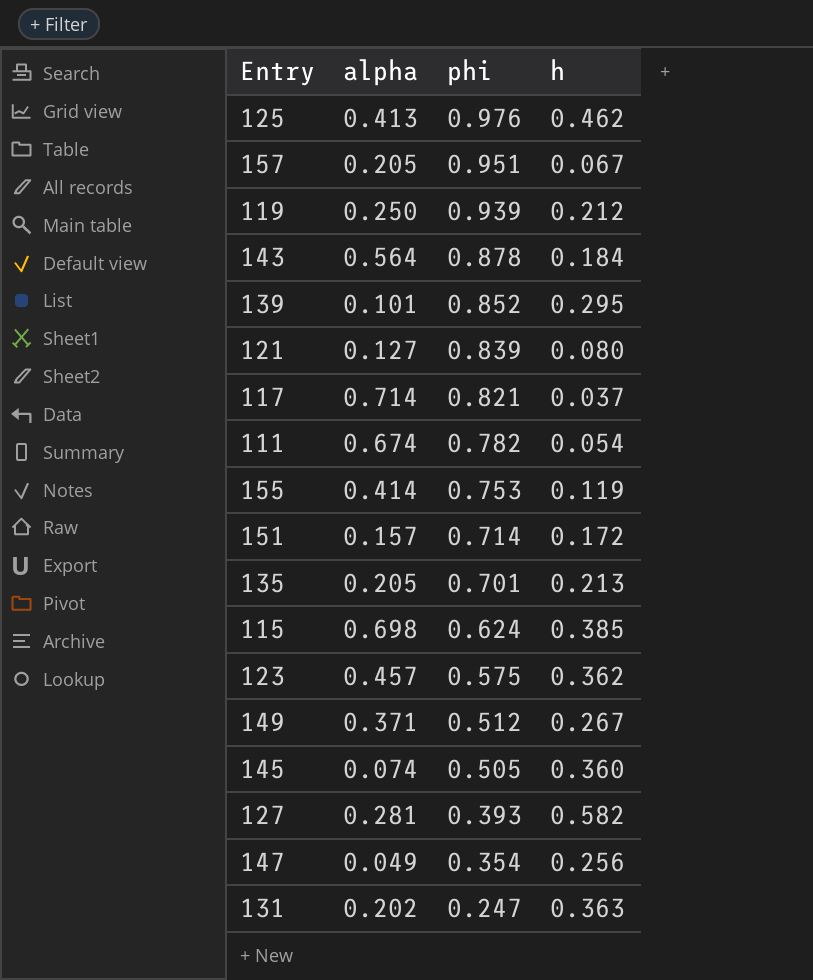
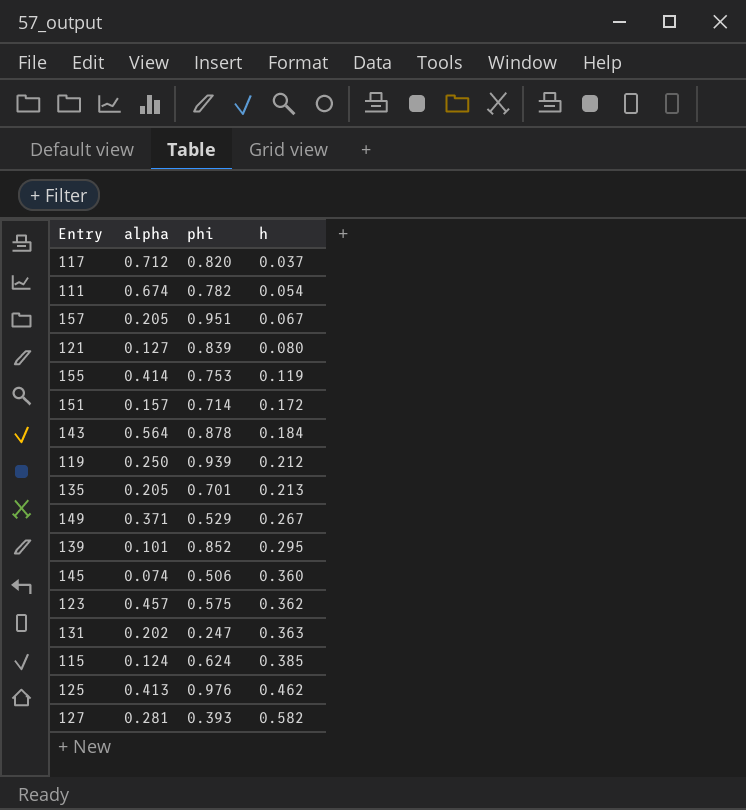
row order: phi descending -> h ascending
row 147: 0.049 | 0.354 | 0.256 -> none
117 | alpha: 0.714 -> 0.712
117 | phi: 0.821 -> 0.820
149 | phi: 0.512 -> 0.529
145 | phi: 0.505 -> 0.506
115 | alpha: 0.698 -> 0.124

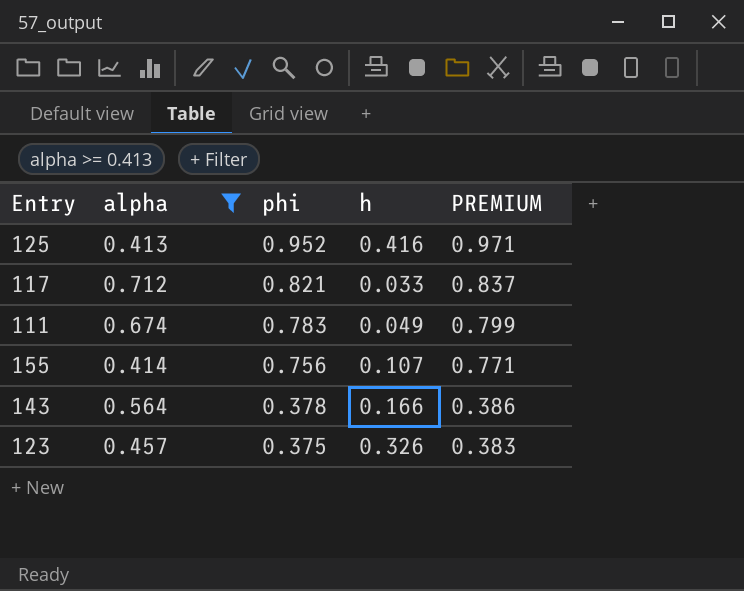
filter: none -> alpha >= 0.413
row order: h ascending -> phi descending
column PREMIUM | formula: none -> [phi] * 1.02
125 | phi: 0.976 -> 0.952
125 | h: 0.462 -> 0.416
117 | phi: 0.820 -> 0.821
117 | h: 0.037 -> 0.033
111 | phi: 0.782 -> 0.783
111 | h: 0.054 -> 0.049
155 | phi: 0.753 -> 0.756
155 | h: 0.119 -> 0.107
143 | phi: 0.878 -> 0.378
143 | h: 0.184 -> 0.166
123 | phi: 0.575 -> 0.375
123 | h: 0.362 -> 0.326

